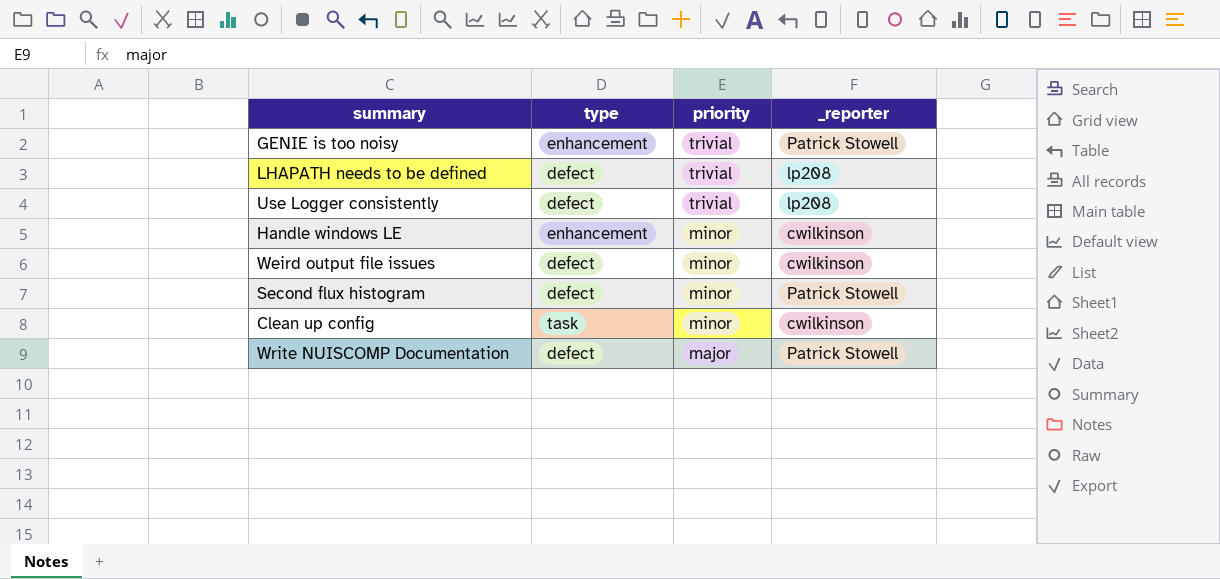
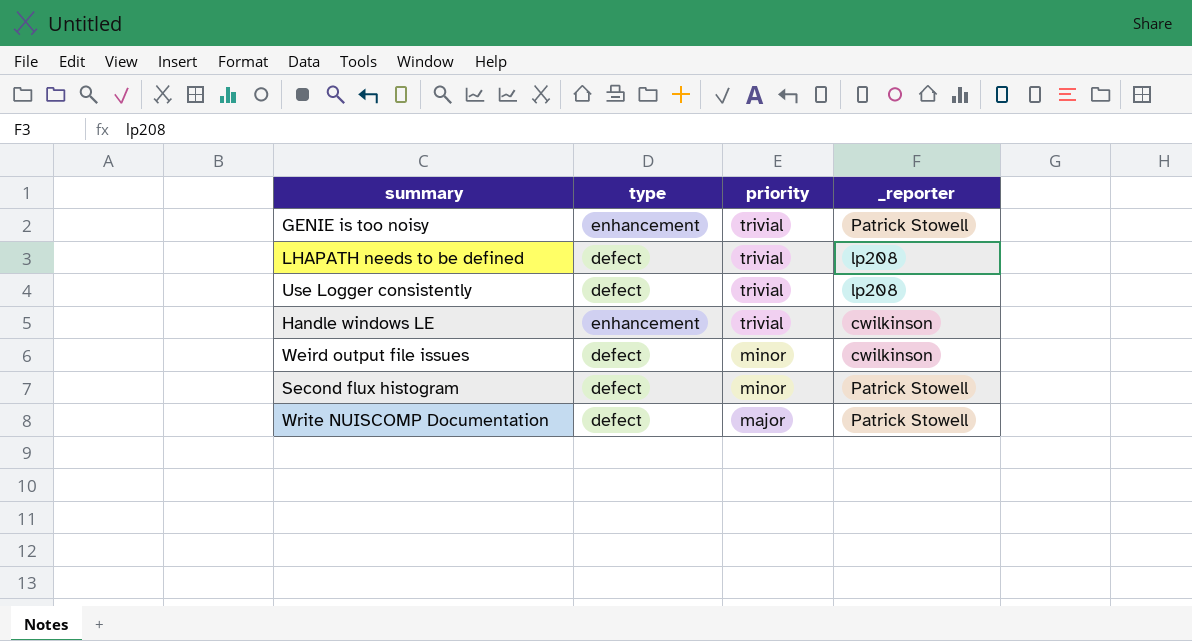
row Clean up config: task | minor | cwilkinson -> none
Handle windows LE | priority: minor -> trivial

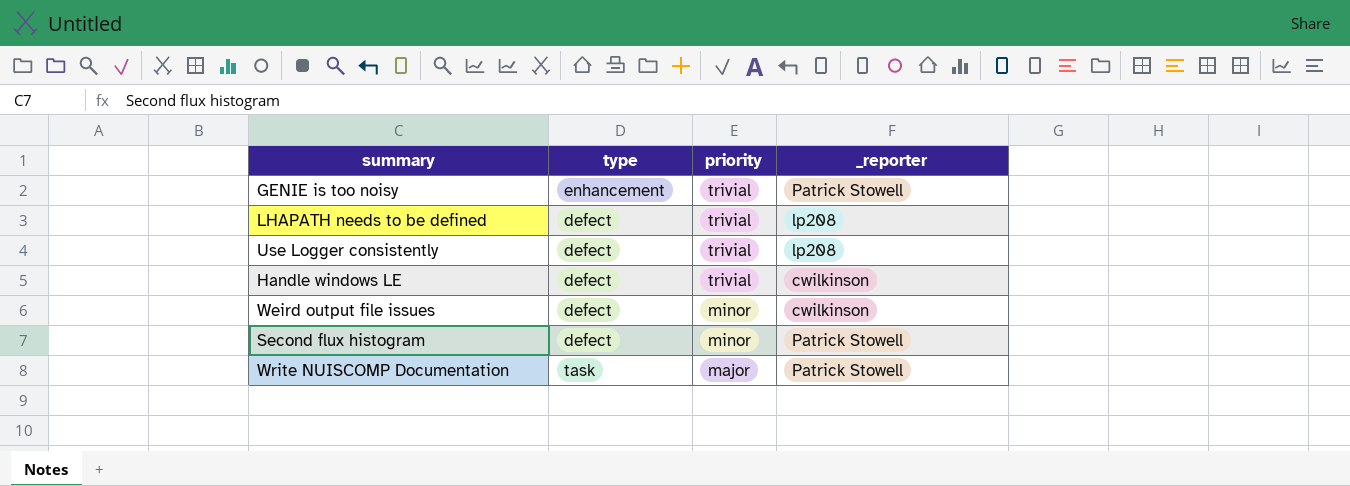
Handle windows LE | type: enhancement -> defect
Write NUISCOMP Documentation | type: defect -> task

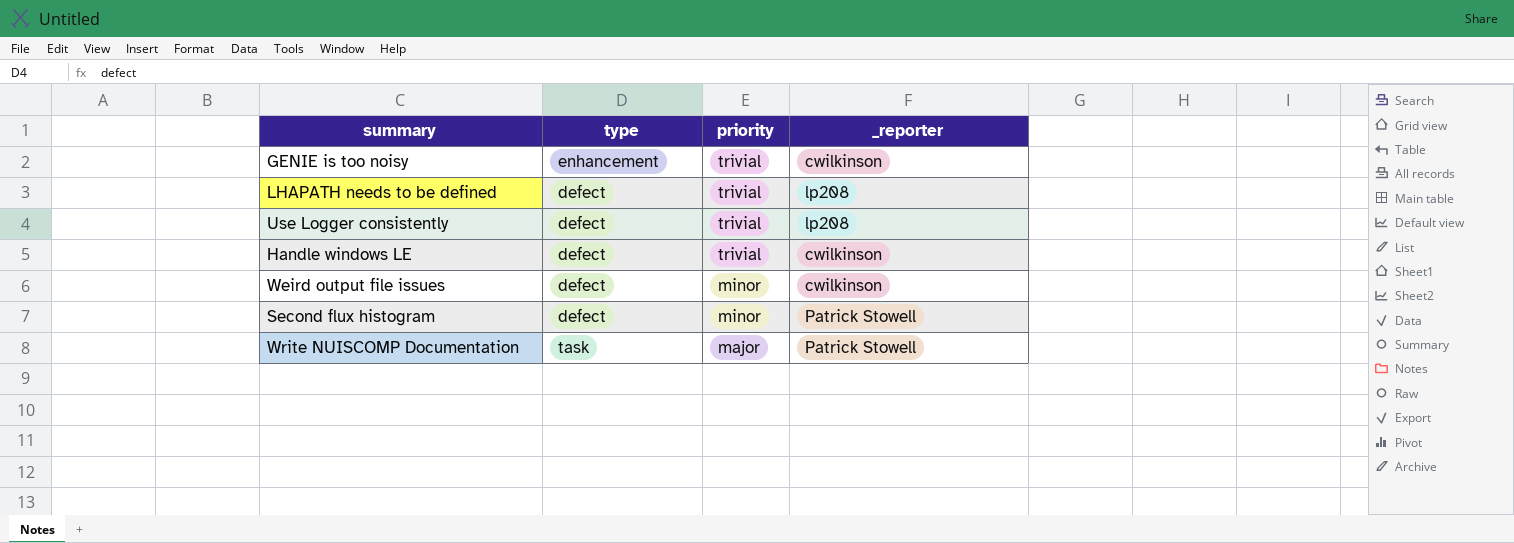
GENIE is too noisy | _reporter: Patrick Stowell -> cwilkinson

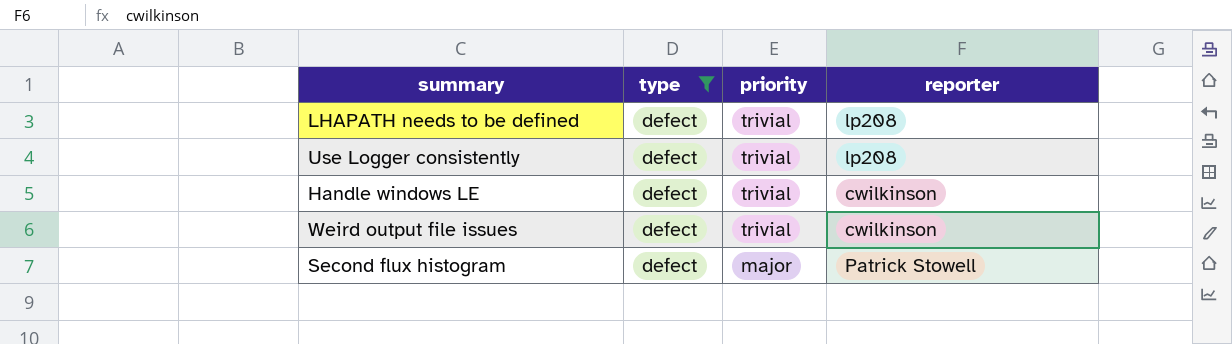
filter: none -> type = defect
column name: _reporter -> reporter
Weird output file issues | priority: minor -> trivial
Second flux histogram | priority: minor -> major

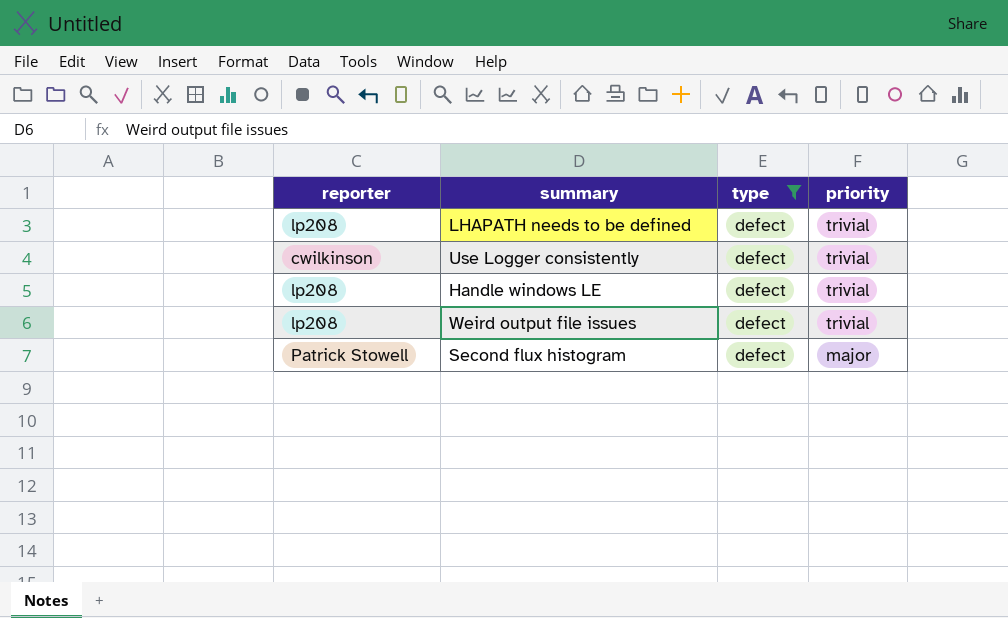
column reporter | position: 4 -> 1
Use Logger consistently | reporter: lp208 -> cwilkinson
Handle windows LE | reporter: cwilkinson -> lp208
Weird output file issues | reporter: cwilkinson -> lp208

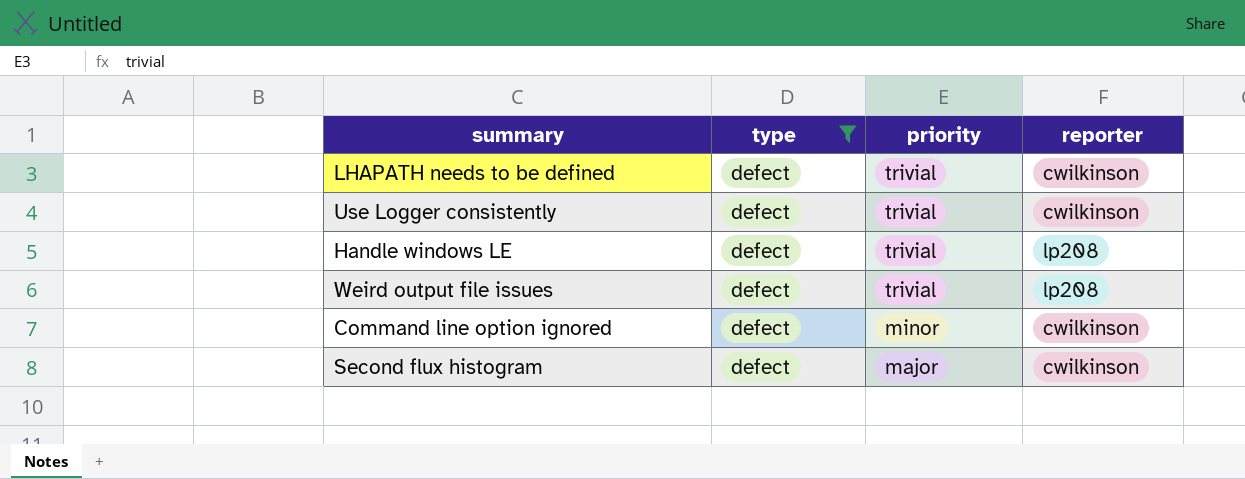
column reporter | position: 1 -> 4
LHAPATH needs to be defined | reporter: lp208 -> cwilkinson
row Command line option ignored: none -> defect | minor | cwilkinson
Second flux histogram | reporter: Patrick Stowell -> cwilkinson

